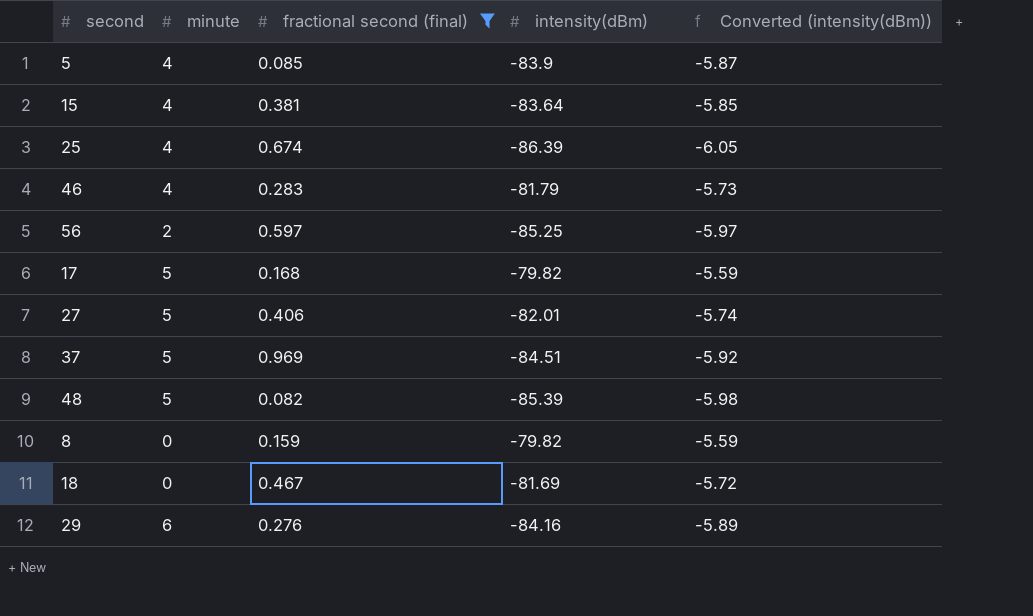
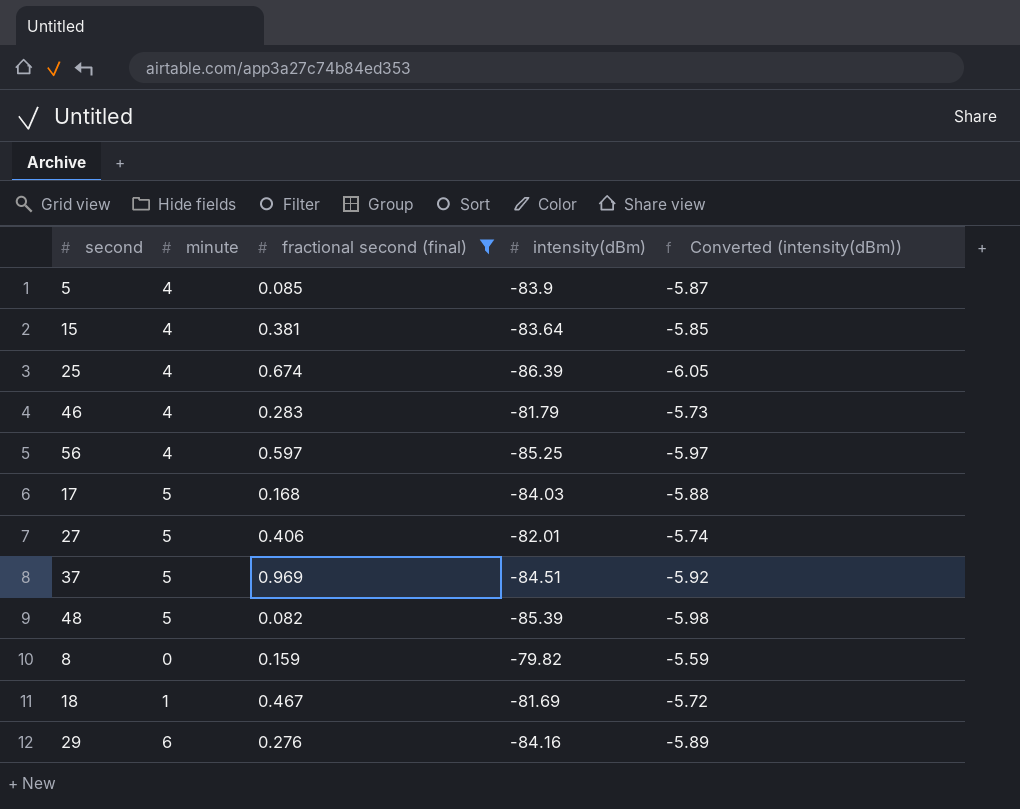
56 | minute: 2 -> 4
17 | intensity(dBm): -79.82 -> -84.03
17 | Converted (intensity(dBm)): -5.59 -> -5.88
18 | minute: 0 -> 1

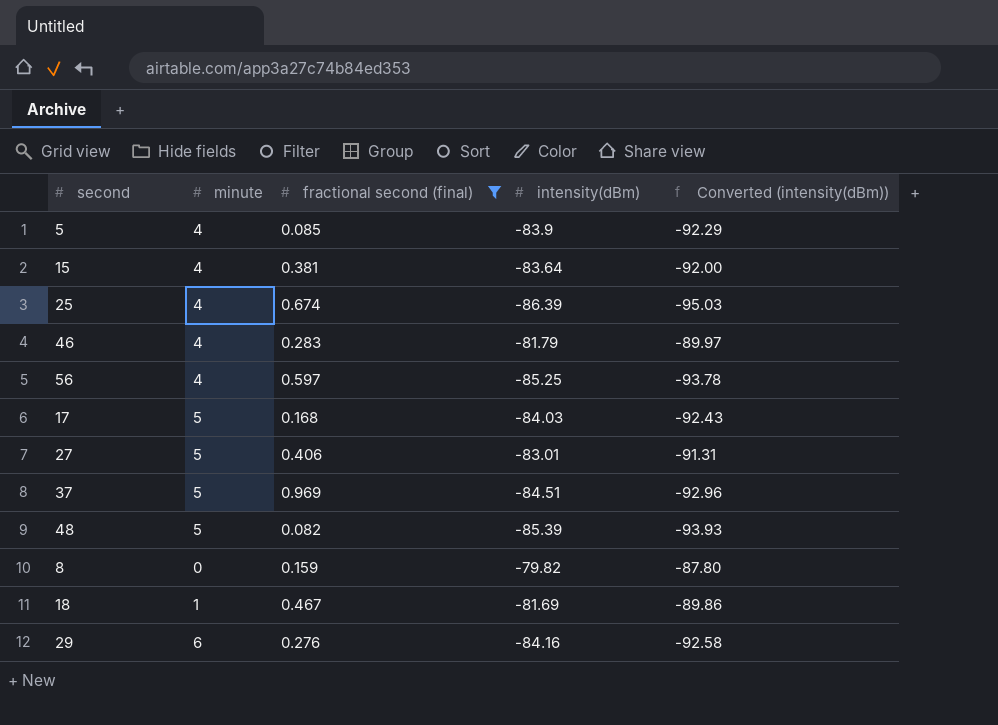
column Converted (intensity(dBm)) | formula: [intensity(dBm)] * 0.07 -> [intensity(dBm)] * 1.1
27 | intensity(dBm): -82.01 -> -83.01

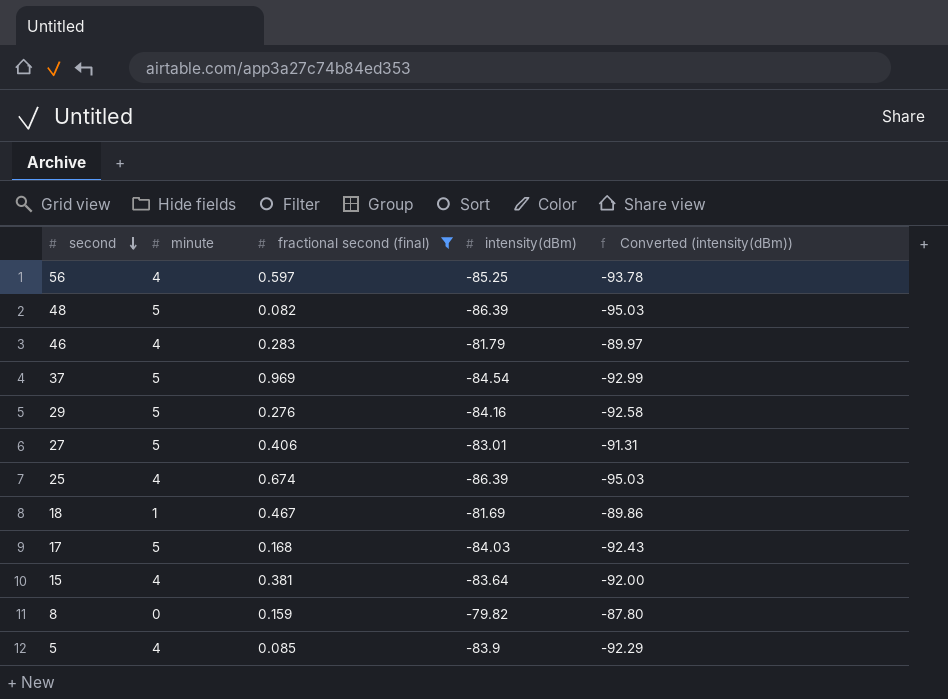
row order: none -> second descending
48 | intensity(dBm): -85.39 -> -86.39
48 | Converted (intensity(dBm)): -93.93 -> -95.03
37 | intensity(dBm): -84.51 -> -84.54
37 | Converted (intensity(dBm)): -92.96 -> -92.99
29 | minute: 6 -> 5

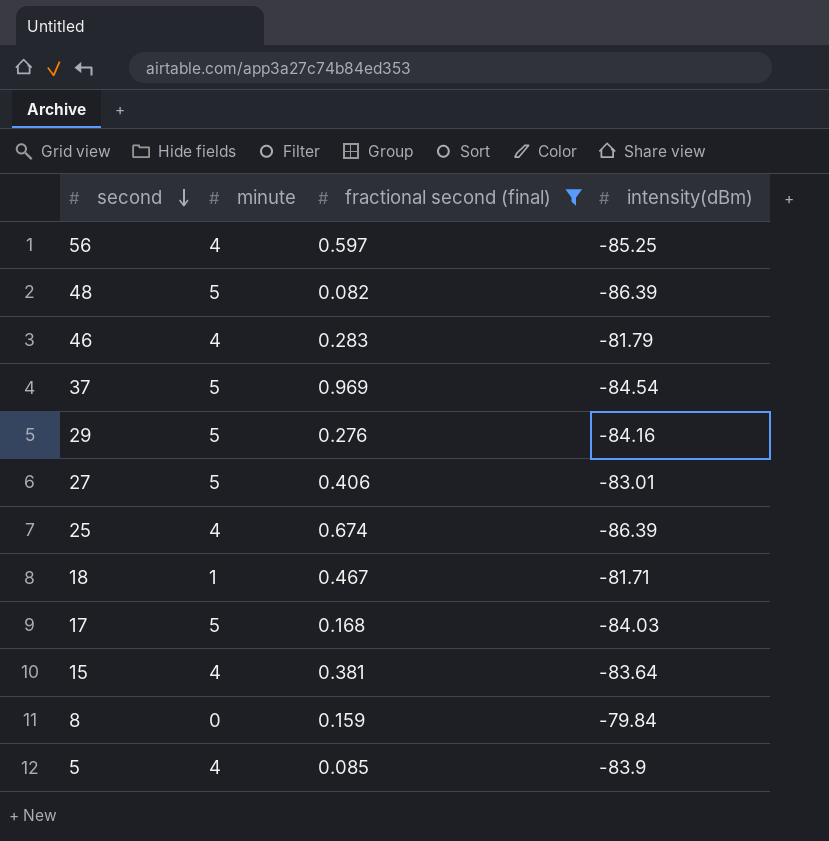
column Converted (intensity(dBm)) | formula: [intensity(dBm)] * 1.1 -> none
18 | intensity(dBm): -81.69 -> -81.71
8 | intensity(dBm): -79.82 -> -79.84

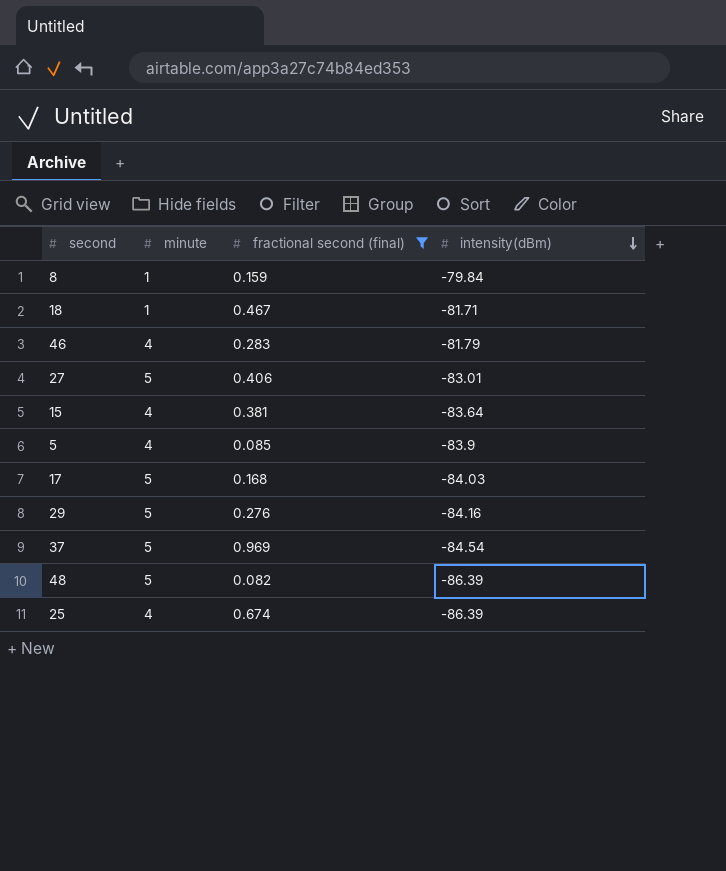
row order: second descending -> intensity(dBm) descending
row 56: 4 | 0.597 | -85.25 -> none
8 | minute: 0 -> 1

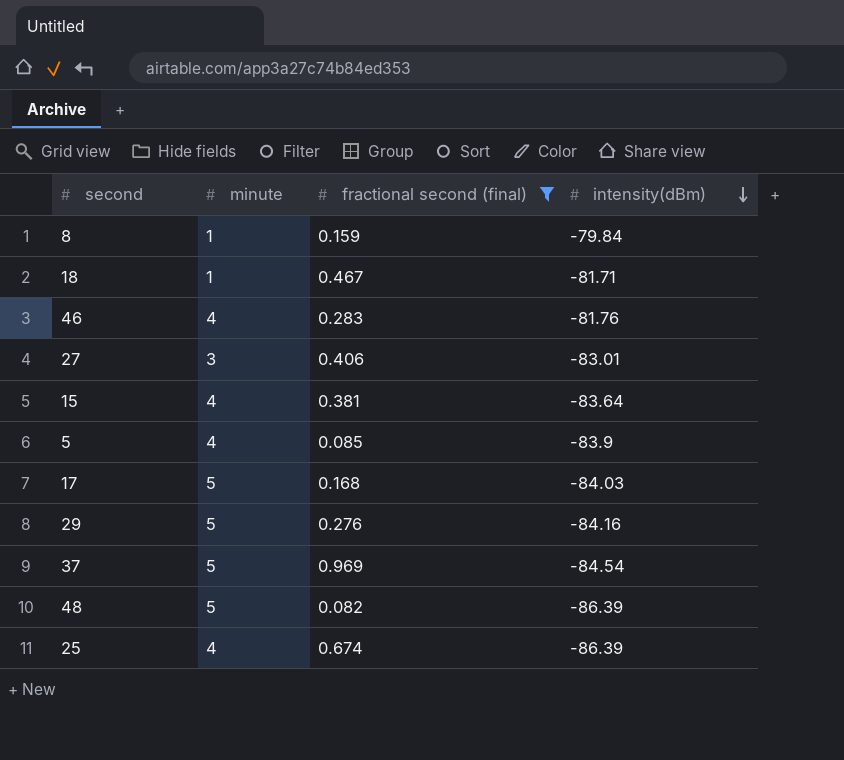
46 | intensity(dBm): -81.79 -> -81.76
27 | minute: 5 -> 3

